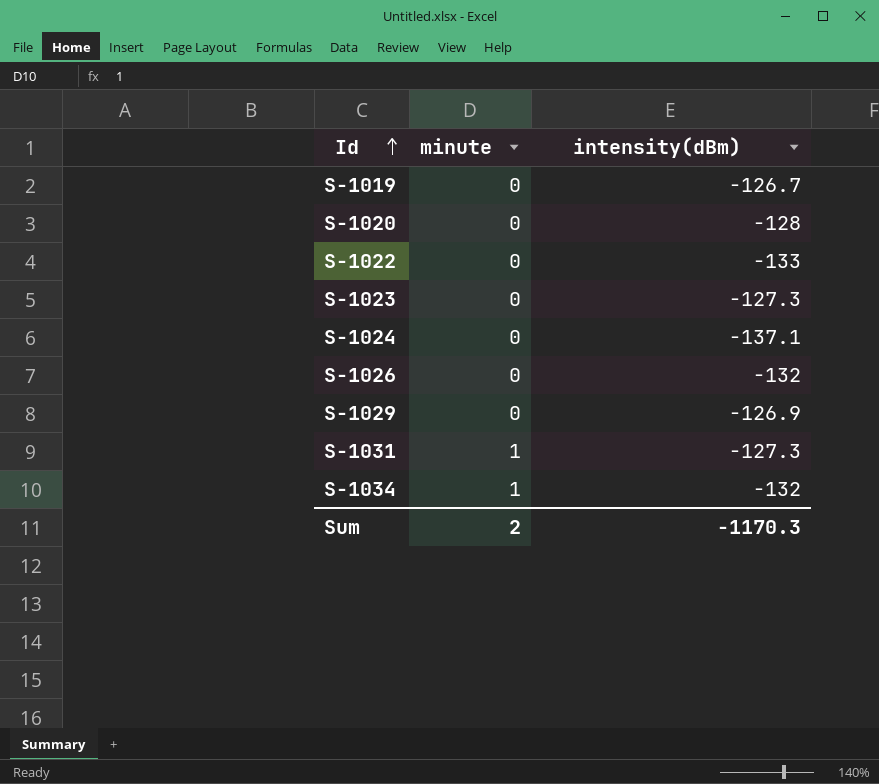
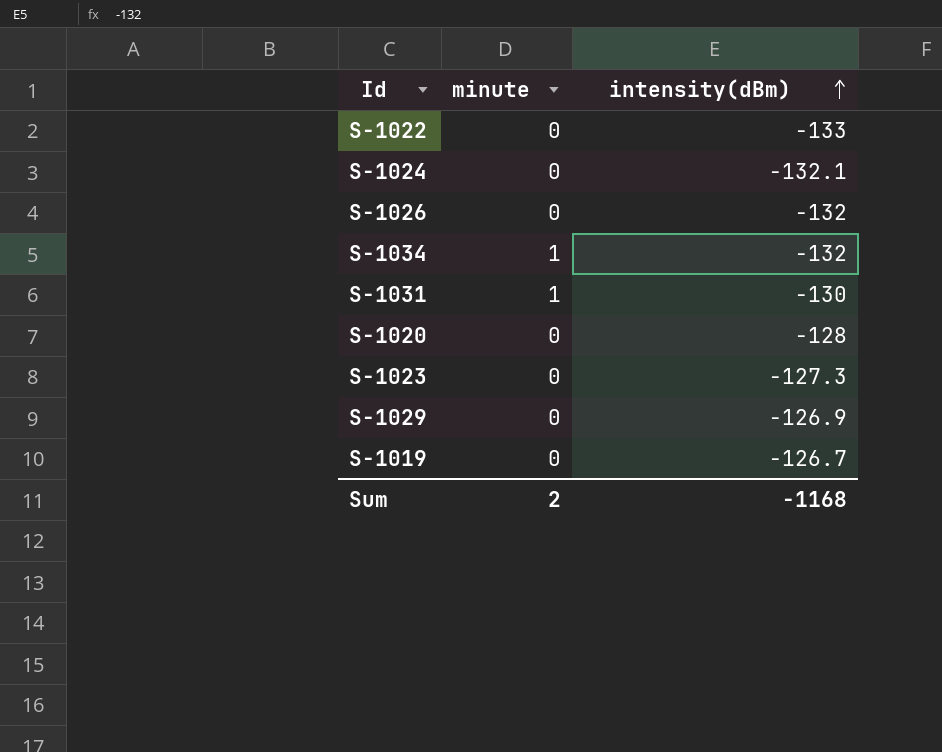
row order: Id ascending -> intensity(dBm) ascending
S-1024 | intensity(dBm): -137.1 -> -132.1
S-1031 | intensity(dBm): -127.3 -> -130
Sum | intensity(dBm): -1170.3 -> -1168

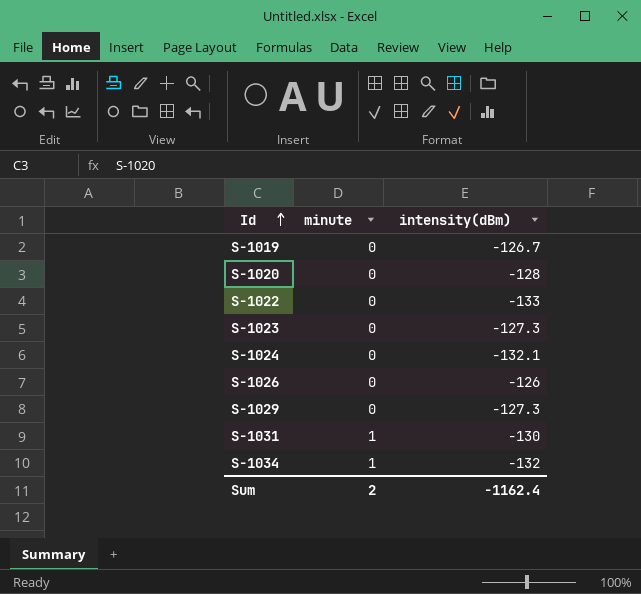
row order: intensity(dBm) ascending -> Id ascending
S-1026 | intensity(dBm): -132 -> -126
S-1029 | intensity(dBm): -126.9 -> -127.3
Sum | intensity(dBm): -1168 -> -1162.4

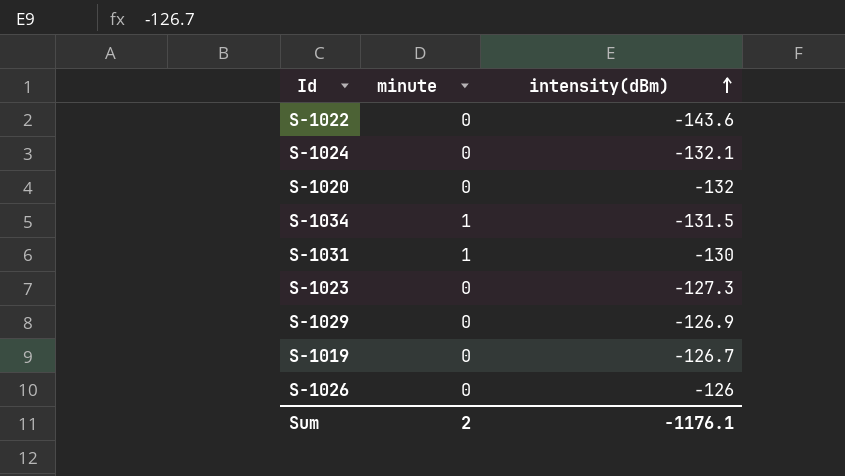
row order: Id ascending -> intensity(dBm) ascending
S-1022 | intensity(dBm): -133 -> -143.6
S-1020 | intensity(dBm): -128 -> -132
S-1034 | intensity(dBm): -132 -> -131.5
S-1029 | intensity(dBm): -127.3 -> -126.9
Sum | intensity(dBm): -1162.4 -> -1176.1

